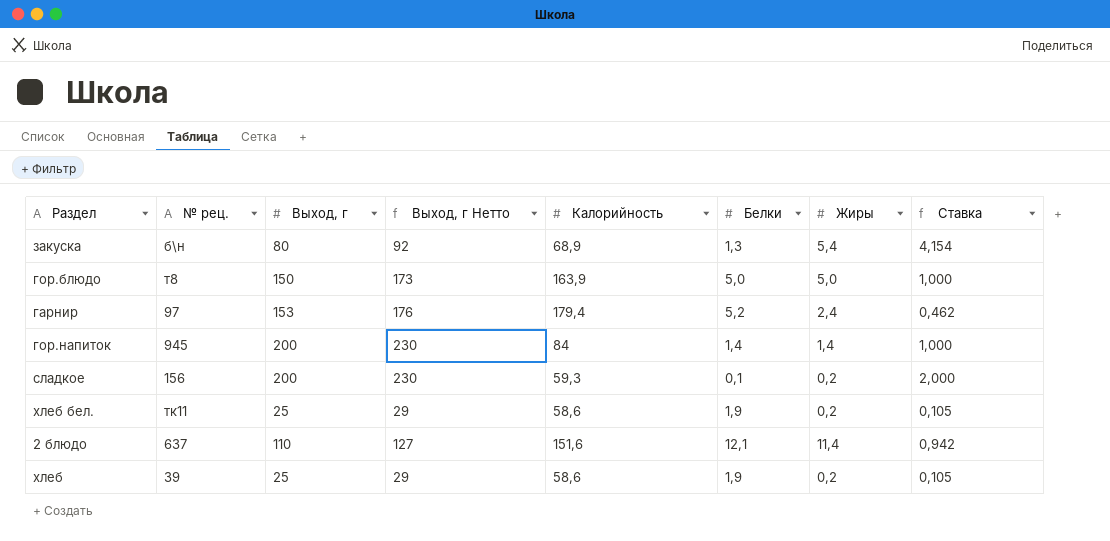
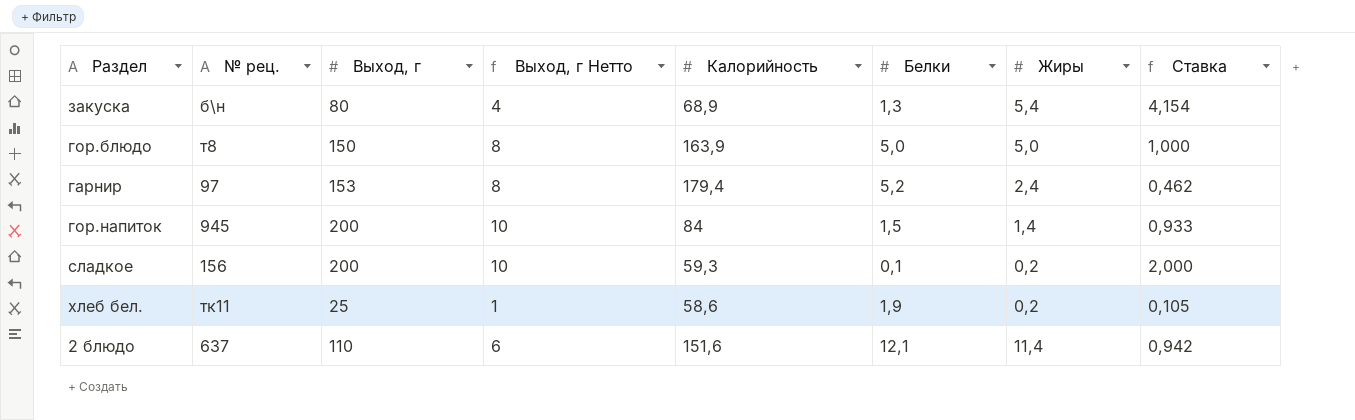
column Выход, г Нетто | formula: [Выход, г] * 1,15 -> [Выход, г] * 0,05
row хлеб: 39 | 25 | 29 | 58,6 | 1,9 | 0,2 | 0,105 -> none
гор.напиток | Белки: 1,4 -> 1,5
гор.напиток | Ставка: 1,000 -> 0,933

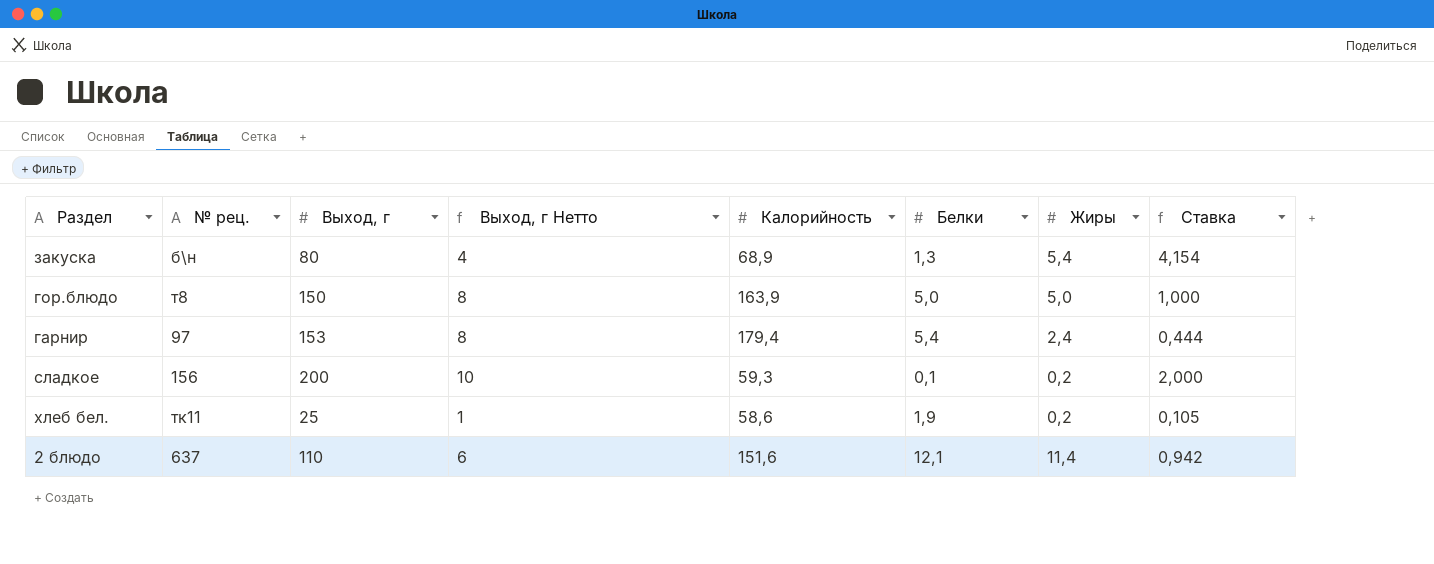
row гор.напиток: 945 | 200 | 10 | 84 | 1,5 | 1,4 | 0,933 -> none
гарнир | Белки: 5,2 -> 5,4
гарнир | Ставка: 0,462 -> 0,444

